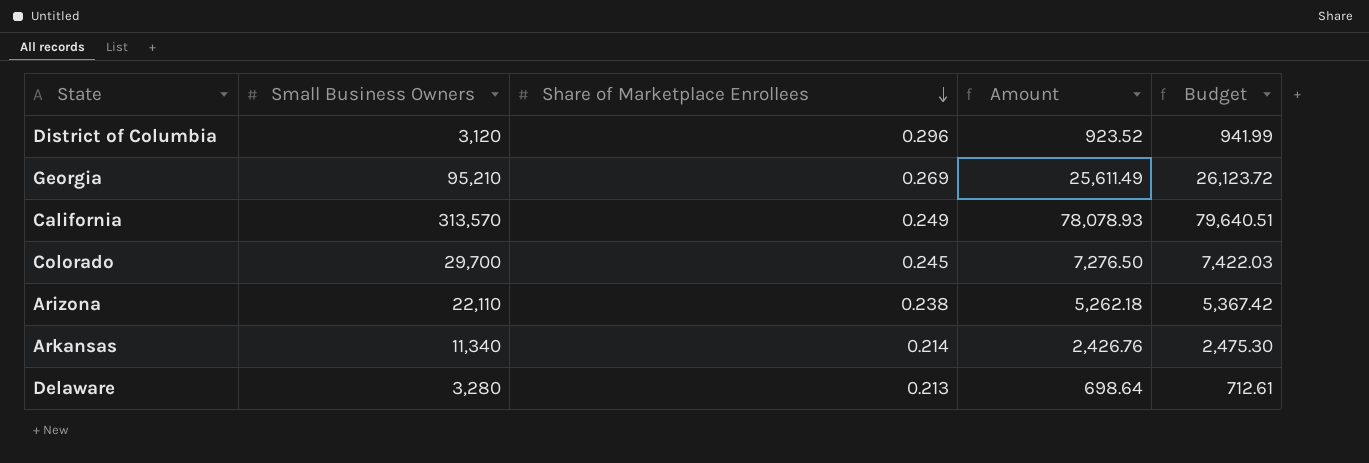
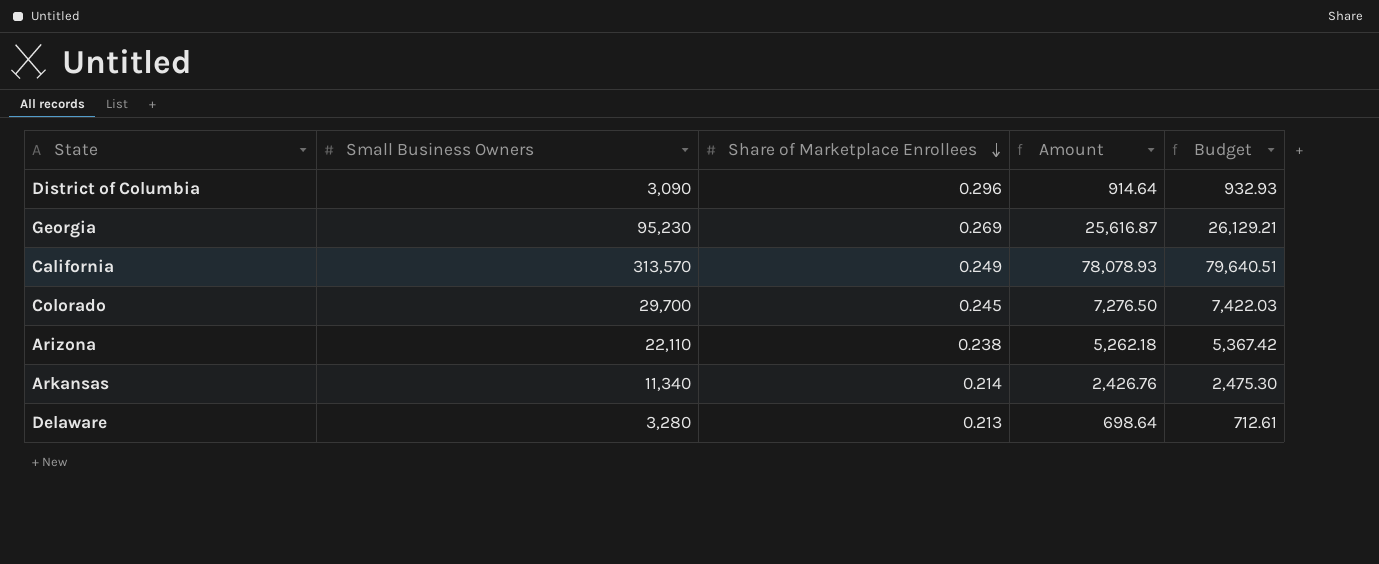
District of Columbia | Small Business Owners: 3,120 -> 3,090
District of Columbia | Amount: 923.52 -> 914.64
District of Columbia | Budget: 941.99 -> 932.93
Georgia | Small Business Owners: 95,210 -> 95,230
Georgia | Amount: 25,611.49 -> 25,616.87
Georgia | Budget: 26,123.72 -> 26,129.21

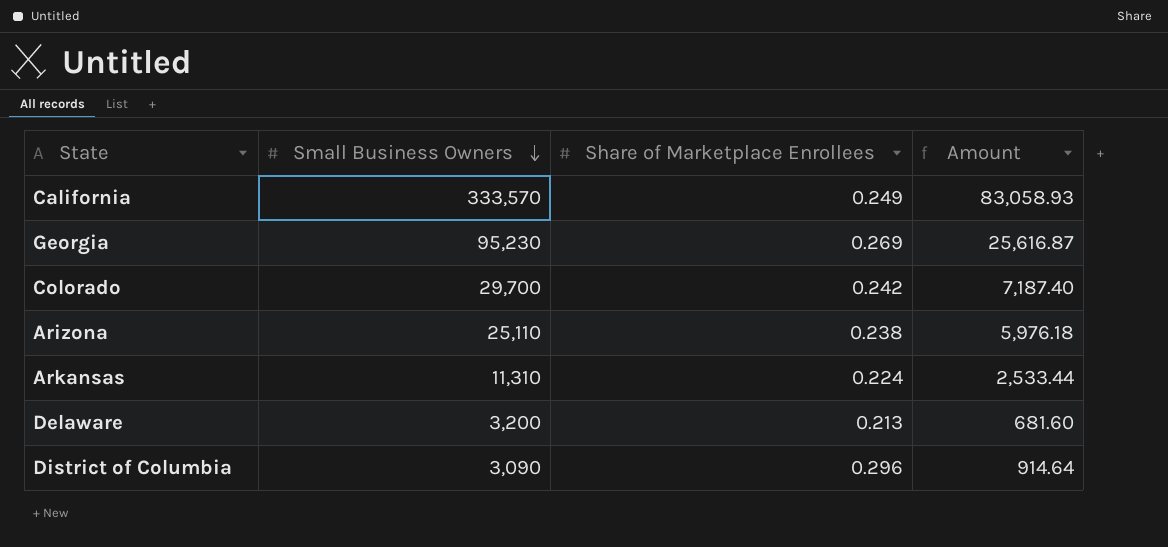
row order: Share of Marketplace Enrollees descending -> Small Business Owners descending
column Budget | formula: [Amount] * 1.02 -> none
California | Small Business Owners: 313,570 -> 333,570
California | Amount: 78,078.93 -> 83,058.93
Colorado | Share of Marketplace Enrollees: 0.245 -> 0.242
Colorado | Amount: 7,276.50 -> 7,187.40
Arizona | Small Business Owners: 22,110 -> 25,110
Arizona | Amount: 5,262.18 -> 5,976.18
Arkansas | Small Business Owners: 11,340 -> 11,310
Arkansas | Share of Marketplace Enrollees: 0.214 -> 0.224
Arkansas | Amount: 2,426.76 -> 2,533.44
Delaware | Small Business Owners: 3,280 -> 3,200
Delaware | Amount: 698.64 -> 681.60

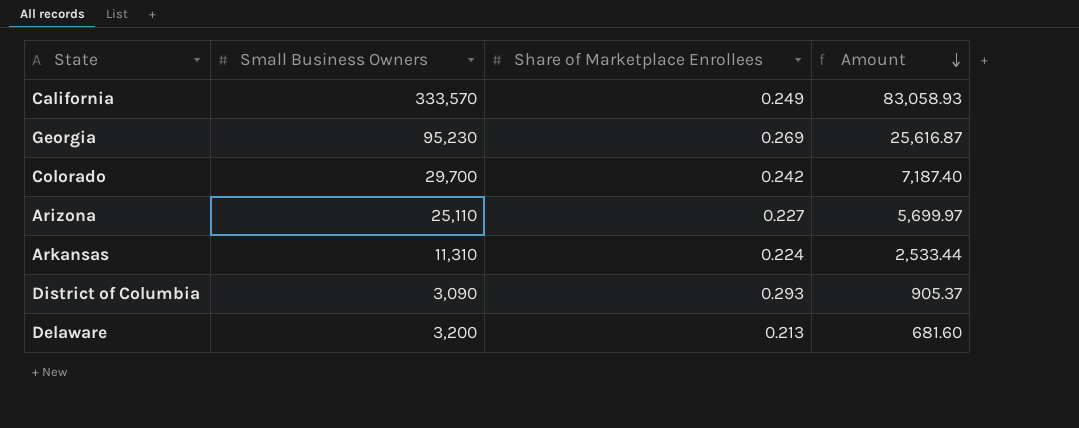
row order: Small Business Owners descending -> Amount descending
Arizona | Share of Marketplace Enrollees: 0.238 -> 0.227
Arizona | Amount: 5,976.18 -> 5,699.97
District of Columbia | Share of Marketplace Enrollees: 0.296 -> 0.293
District of Columbia | Amount: 914.64 -> 905.37

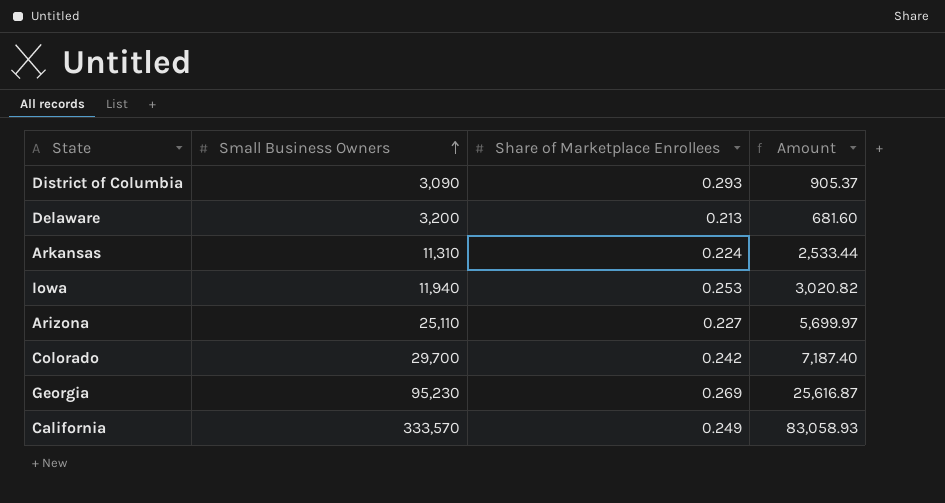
row order: Amount descending -> Small Business Owners ascending
row Iowa: none -> 11,940 | 0.253 | 3,020.82

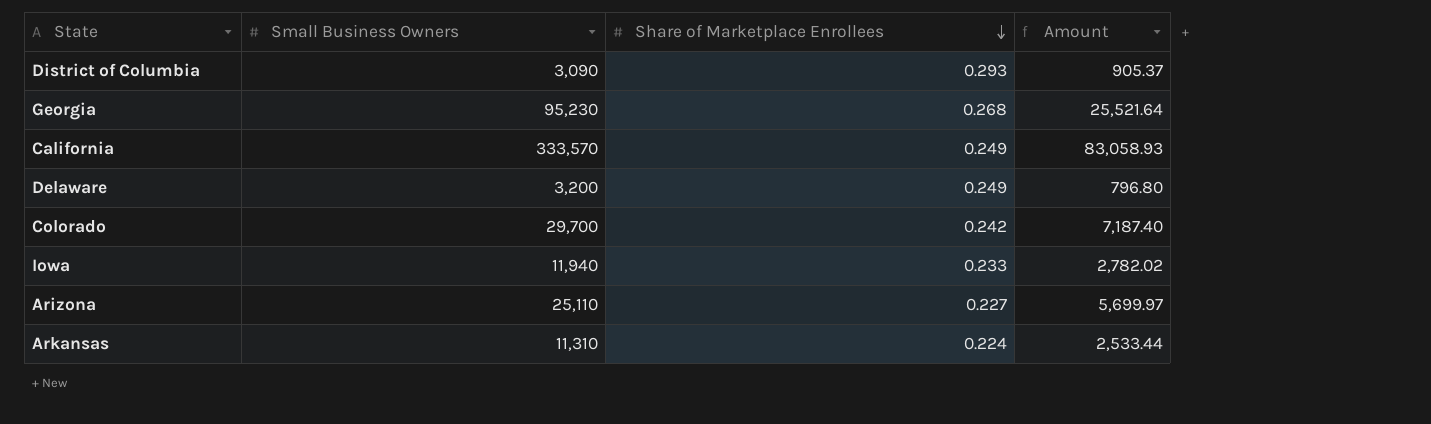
row order: Small Business Owners ascending -> Share of Marketplace Enrollees descending
Georgia | Share of Marketplace Enrollees: 0.269 -> 0.268
Georgia | Amount: 25,616.87 -> 25,521.64
Delaware | Share of Marketplace Enrollees: 0.213 -> 0.249
Delaware | Amount: 681.60 -> 796.80
Iowa | Share of Marketplace Enrollees: 0.253 -> 0.233
Iowa | Amount: 3,020.82 -> 2,782.02

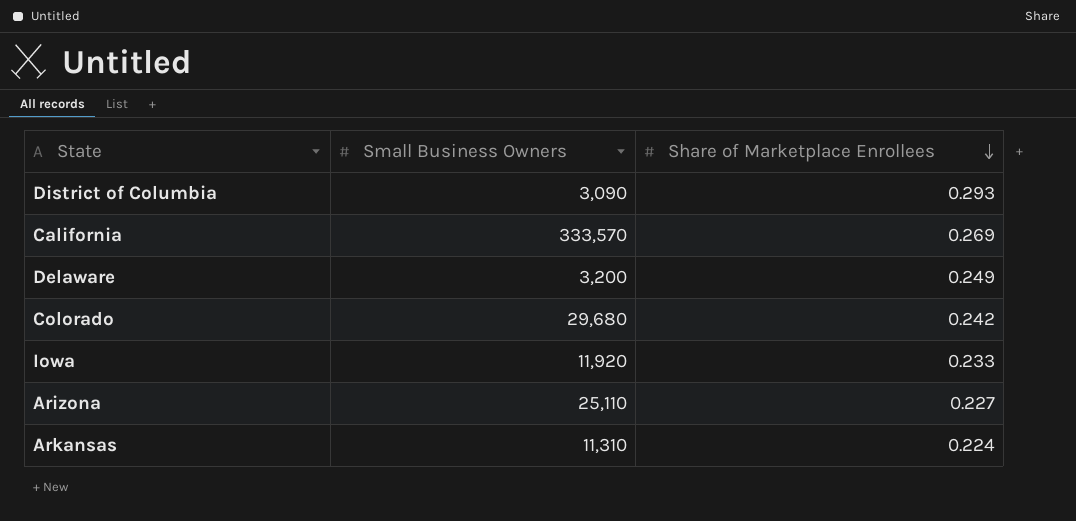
column Amount | formula: [Small Business Owners] * [Share of Marketplace Enrollees] -> none
row Georgia: 95,230 | 0.268 | 25,521.64 -> none
California | Share of Marketplace Enrollees: 0.249 -> 0.269
Colorado | Small Business Owners: 29,700 -> 29,680
Iowa | Small Business Owners: 11,940 -> 11,920

